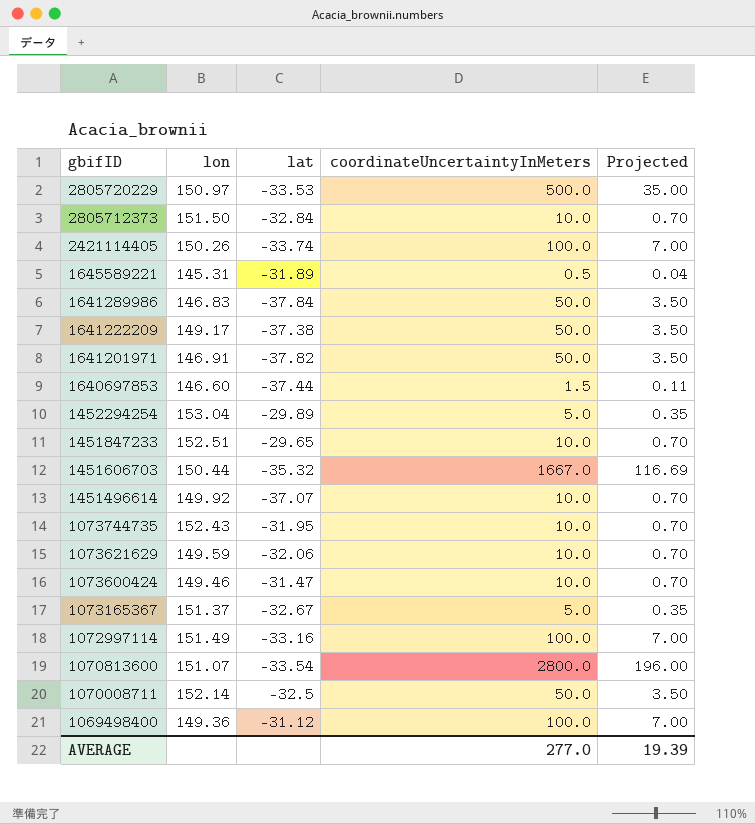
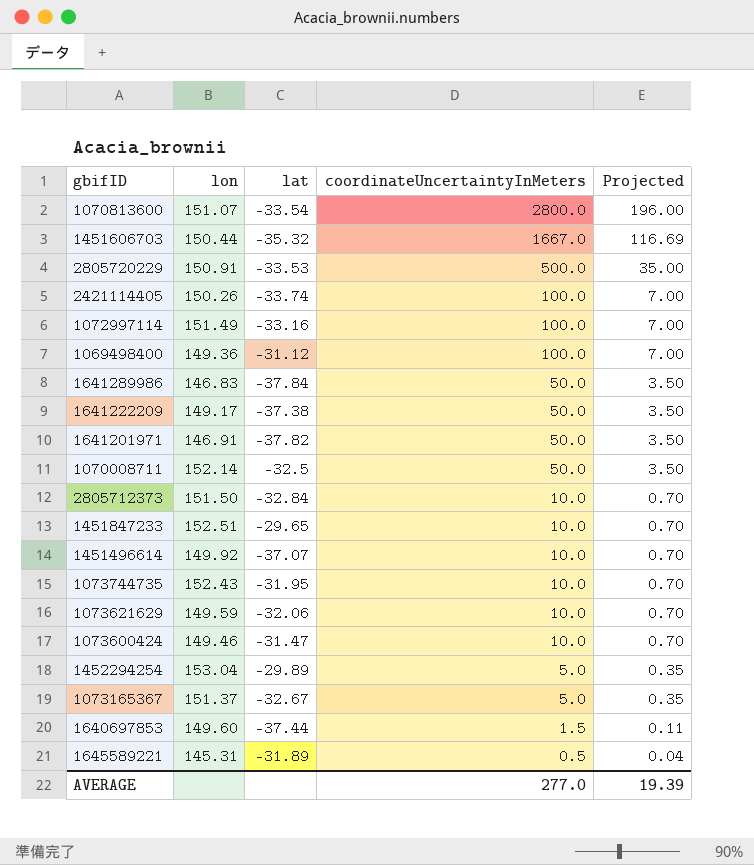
row order: gbifID descending -> coordinateUncertaintyInMeters descending
2805720229 | lon: 150.97 -> 150.91
1640697853 | lon: 146.60 -> 149.60

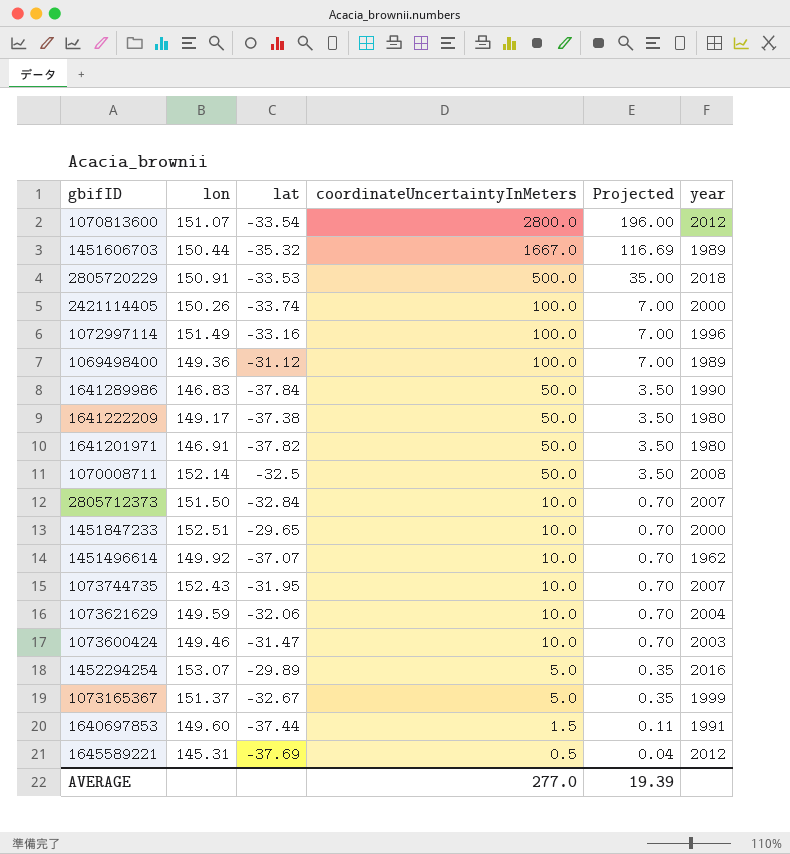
column year | position: none -> 6
1452294254 | lon: 153.04 -> 153.07
1645589221 | lat: -31.89 -> -37.69

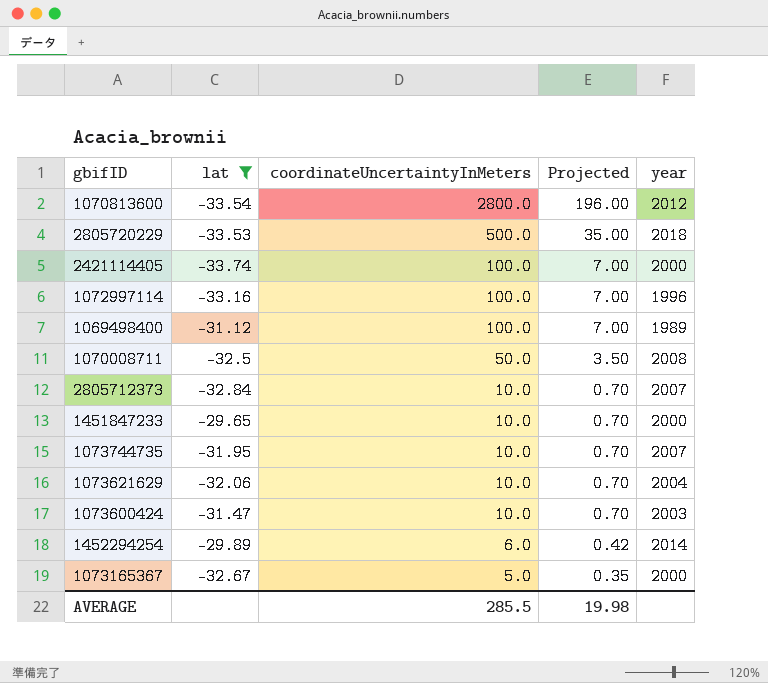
filter: none -> lat >= -33.74
column lon | position: 2 -> none
1452294254 | coordinateUncertaintyInMeters: 5.0 -> 6.0
1452294254 | Projected: 0.35 -> 0.42
1452294254 | year: 2016 -> 2014
1073165367 | year: 1999 -> 2000
AVERAGE | coordinateUncertaintyInMeters: 277.0 -> 285.5
AVERAGE | Projected: 19.39 -> 19.98

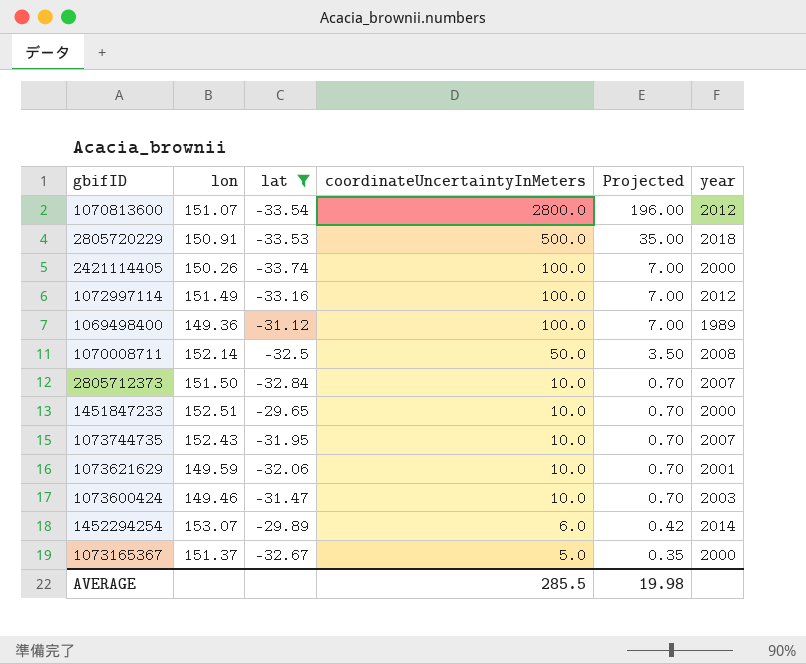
column lon | position: none -> 2
1072997114 | year: 1996 -> 2012
1073621629 | year: 2004 -> 2001

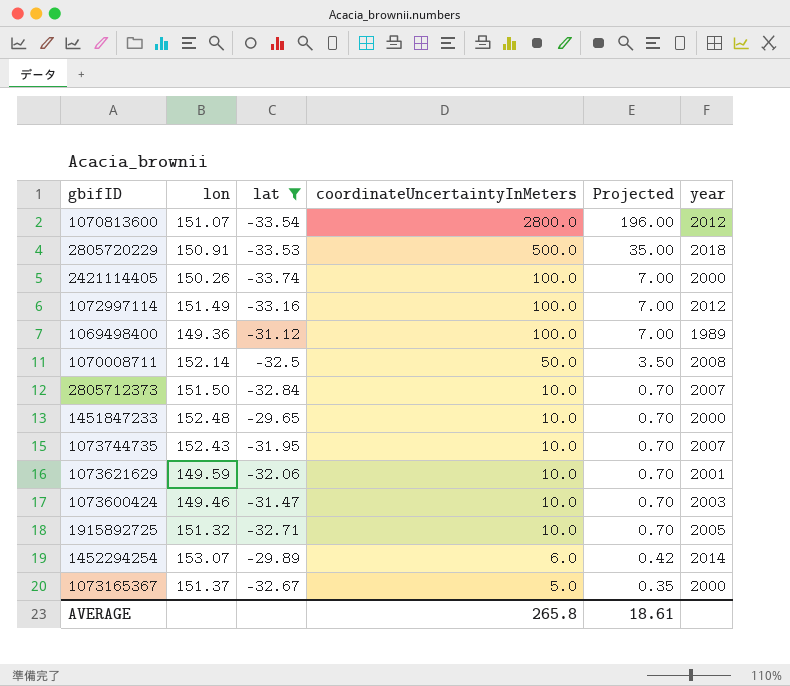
1451847233 | lon: 152.51 -> 152.48
row 1915892725: none -> 151.32 | -32.71 | 10.0 | 0.70 | 2005
AVERAGE | coordinateUncertaintyInMeters: 285.5 -> 265.8
AVERAGE | Projected: 19.98 -> 18.61

